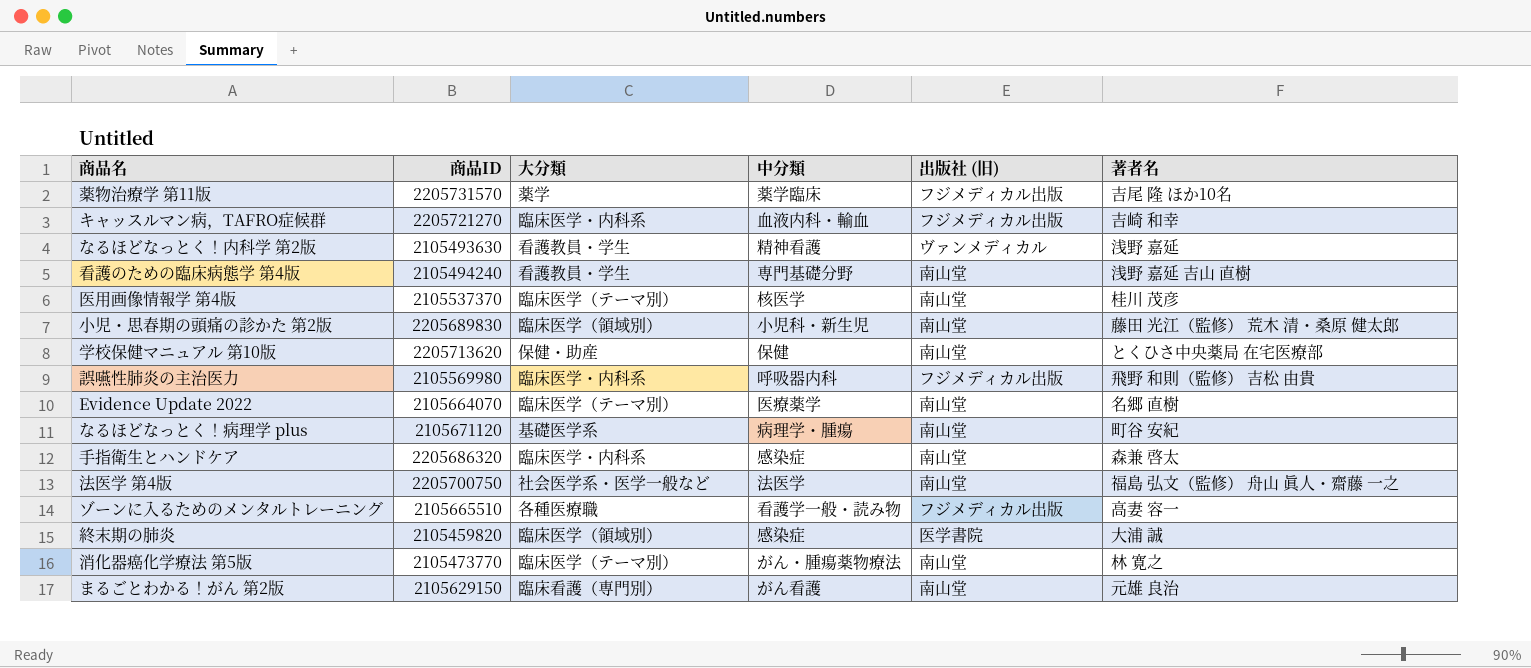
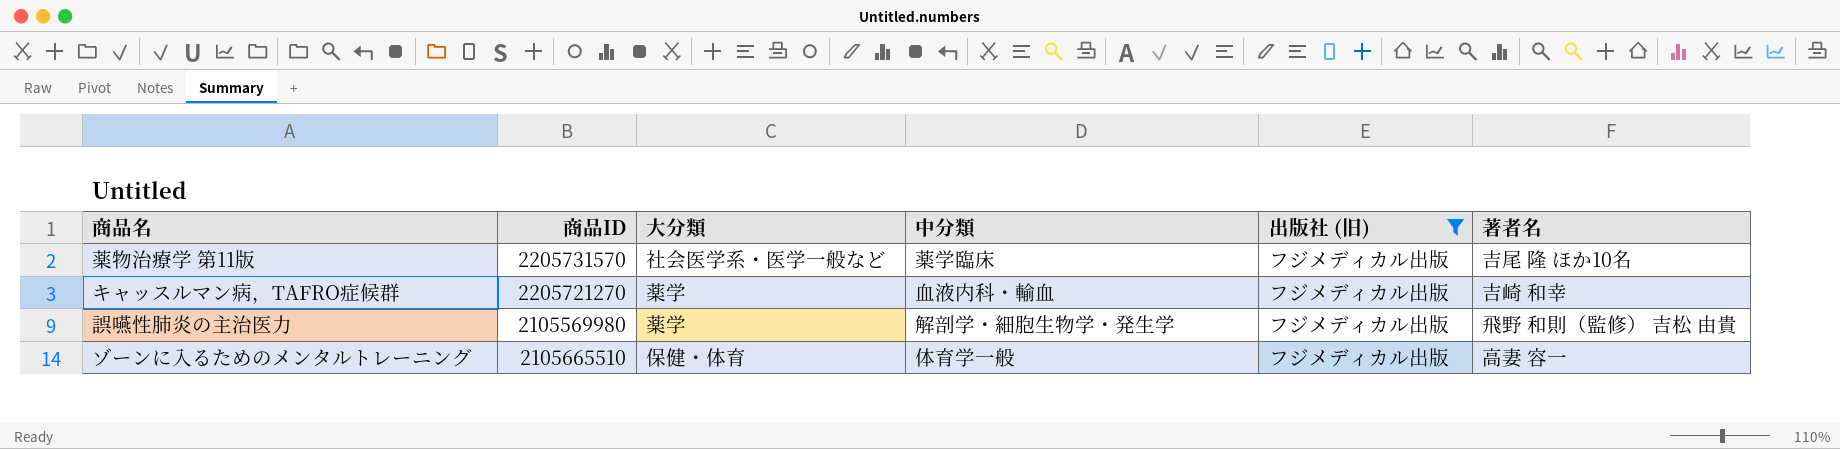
filter: none -> 出版社 (旧) = フジメディカル出版
薬物治療学 第11版 | 大分類: 薬学 -> 社会医学系・医学一般など
キャッスルマン病，TAFRO症候群 | 大分類: 臨床医学・内科系 -> 薬学
誤嚥性肺炎の主治医力 | 大分類: 臨床医学・内科系 -> 薬学
誤嚥性肺炎の主治医力 | 中分類: 呼吸器内科 -> 解剖学・細胞生物学・発生学
ゾーンに入るためのメンタルトレーニング | 大分類: 各種医療職 -> 保健・体育
ゾーンに入るためのメンタルトレーニング | 中分類: 看護学一般・読み物 -> 体育学一般

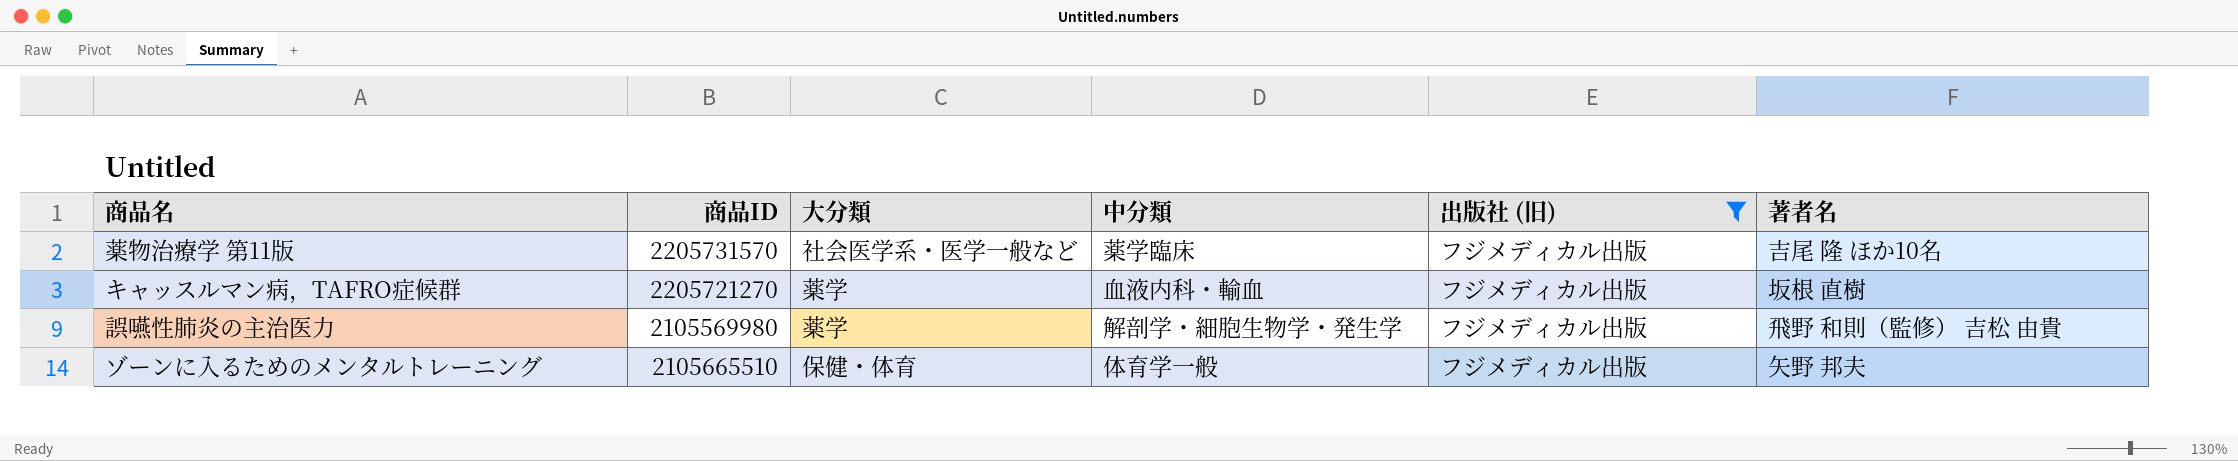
キャッスルマン病，TAFRO症候群 | 著者名: 吉崎 和幸 -> 坂根 直樹
ゾーンに入るためのメンタルトレーニング | 著者名: 高妻 容一 -> 矢野 邦夫

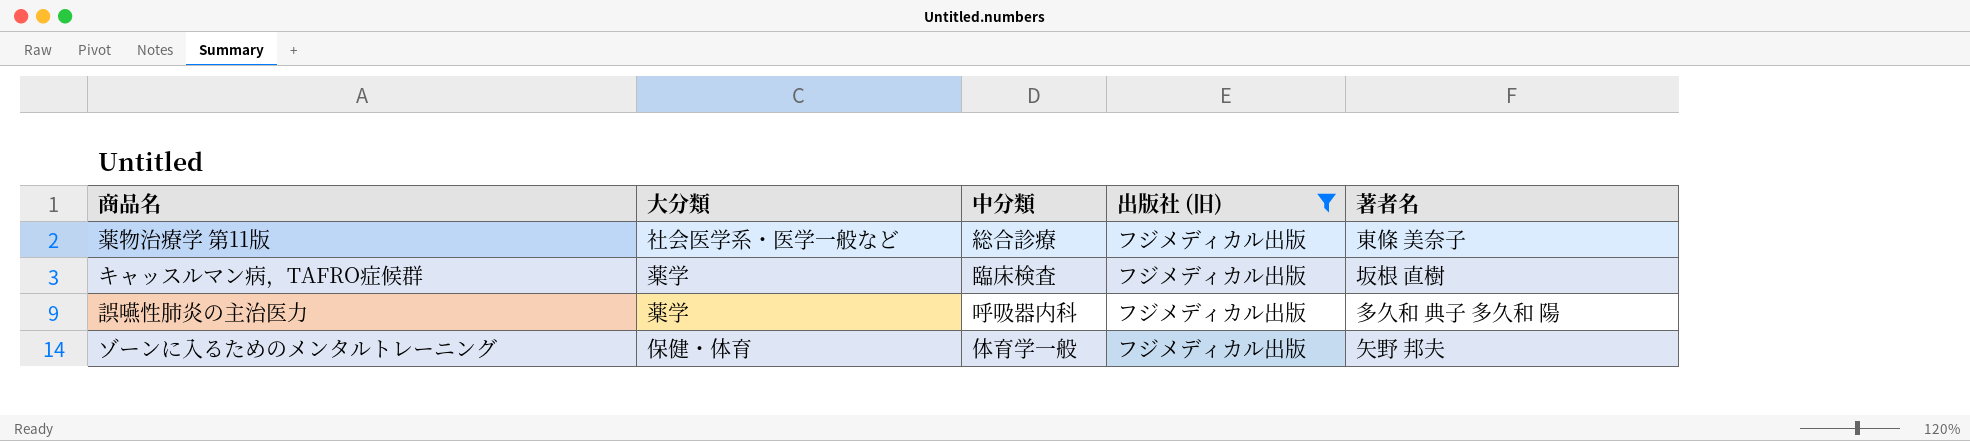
column 商品ID | position: 2 -> none
薬物治療学 第11版 | 中分類: 薬学臨床 -> 総合診療
薬物治療学 第11版 | 著者名: 吉尾 隆 ほか10名 -> 東條 美奈子
キャッスルマン病，TAFRO症候群 | 中分類: 血液内科・輸血 -> 臨床検査
誤嚥性肺炎の主治医力 | 中分類: 解剖学・細胞生物学・発生学 -> 呼吸器内科
誤嚥性肺炎の主治医力 | 著者名: 飛野 和則（監修） 吉松 由貴 -> 多久和 典子 多久和 陽

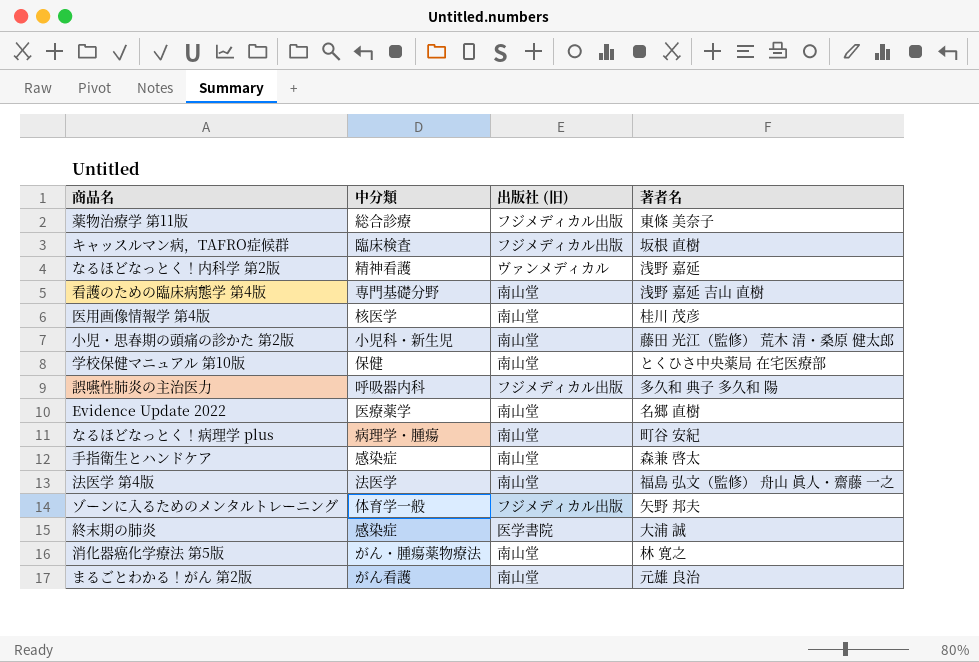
filter: 出版社 (旧) = フジメディカル出版 -> none
column 大分類 | position: 2 -> none

